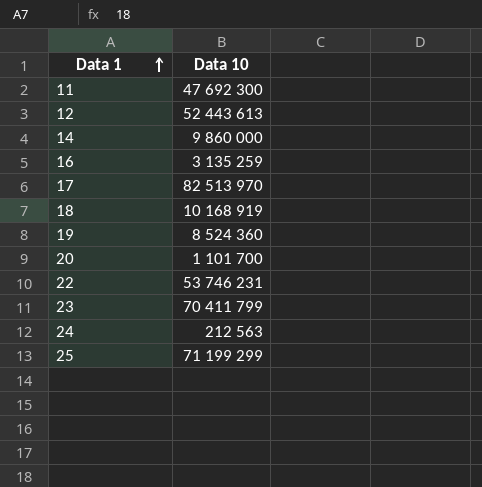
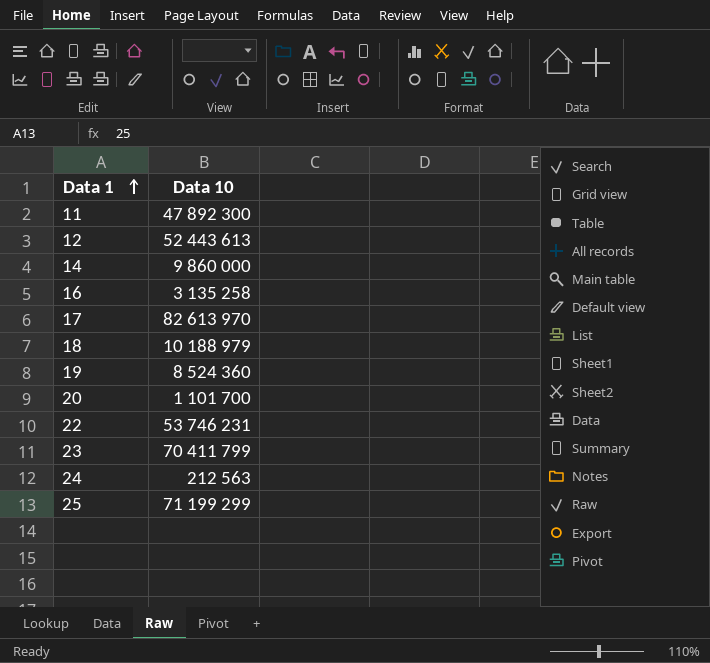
11 | Data 10: 47 692 300 -> 47 892 300
16 | Data 10: 3 135 259 -> 3 135 258
17 | Data 10: 82 513 970 -> 82 613 970
18 | Data 10: 10 168 919 -> 10 188 979

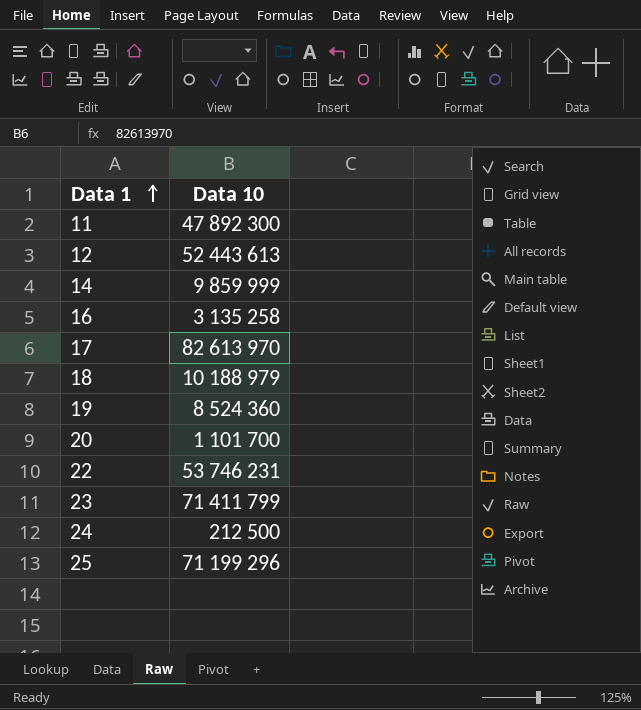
14 | Data 10: 9 860 000 -> 9 859 999
23 | Data 10: 70 411 799 -> 71 411 799
24 | Data 10: 212 563 -> 212 500
25 | Data 10: 71 199 299 -> 71 199 296

